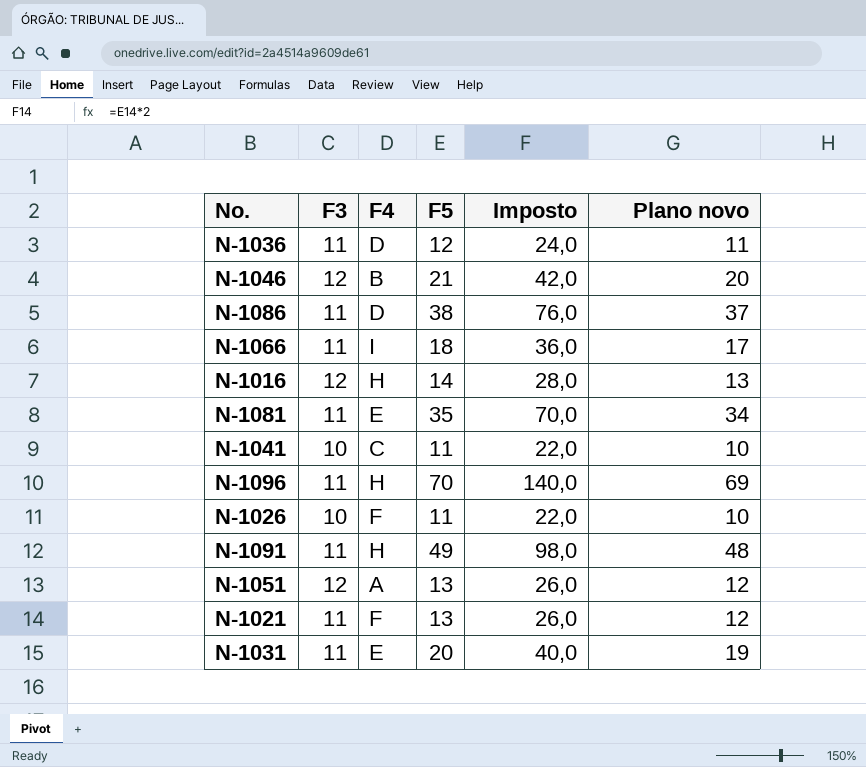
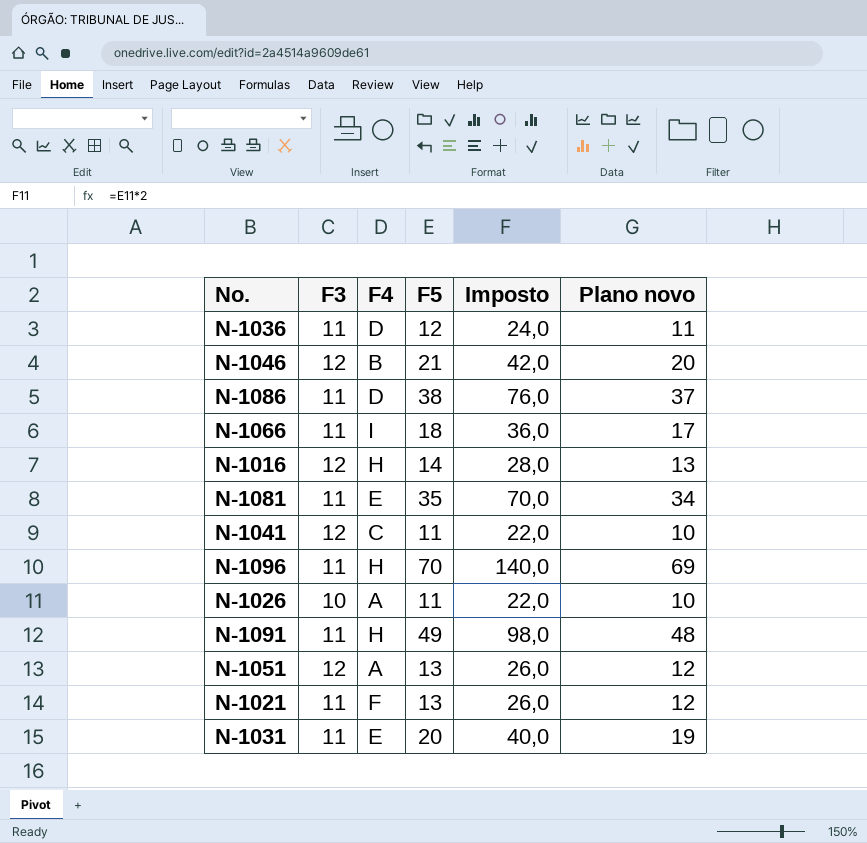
N-1041 | F3: 10 -> 12
N-1026 | F4: F -> A

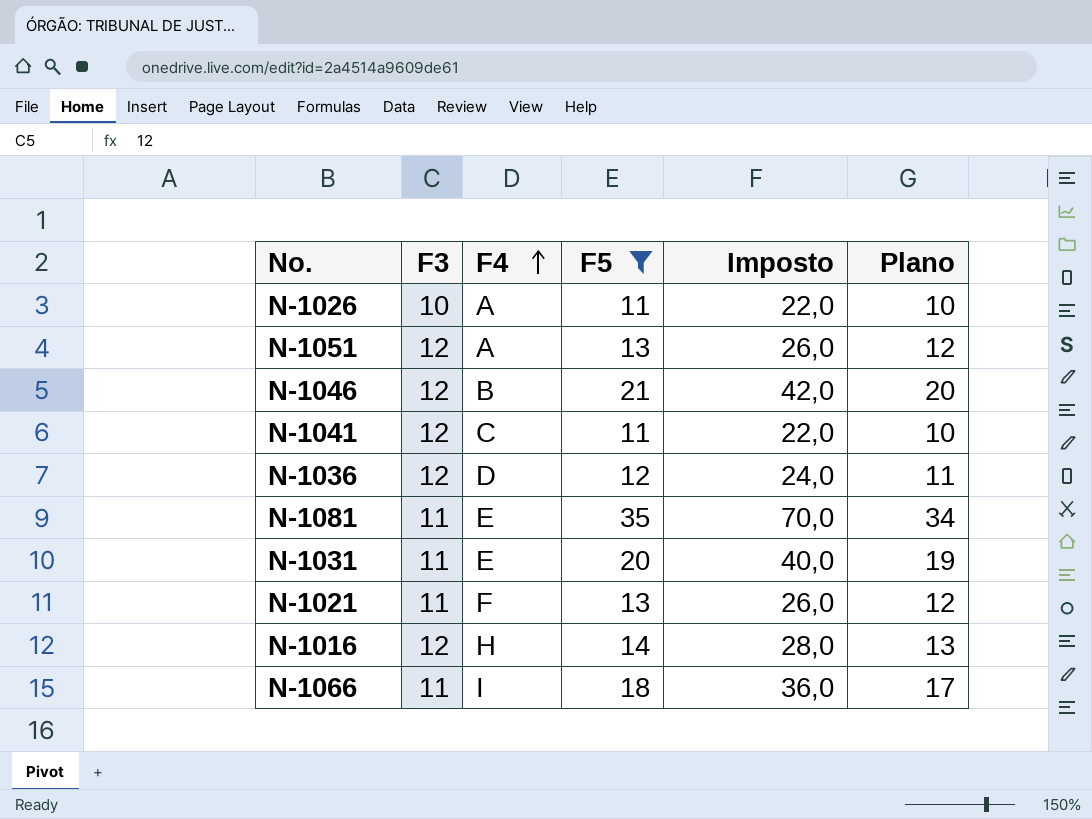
filter: none -> F5 <= 35
row order: none -> F4 ascending
column name: Plano novo -> Plano
N-1036 | F3: 11 -> 12

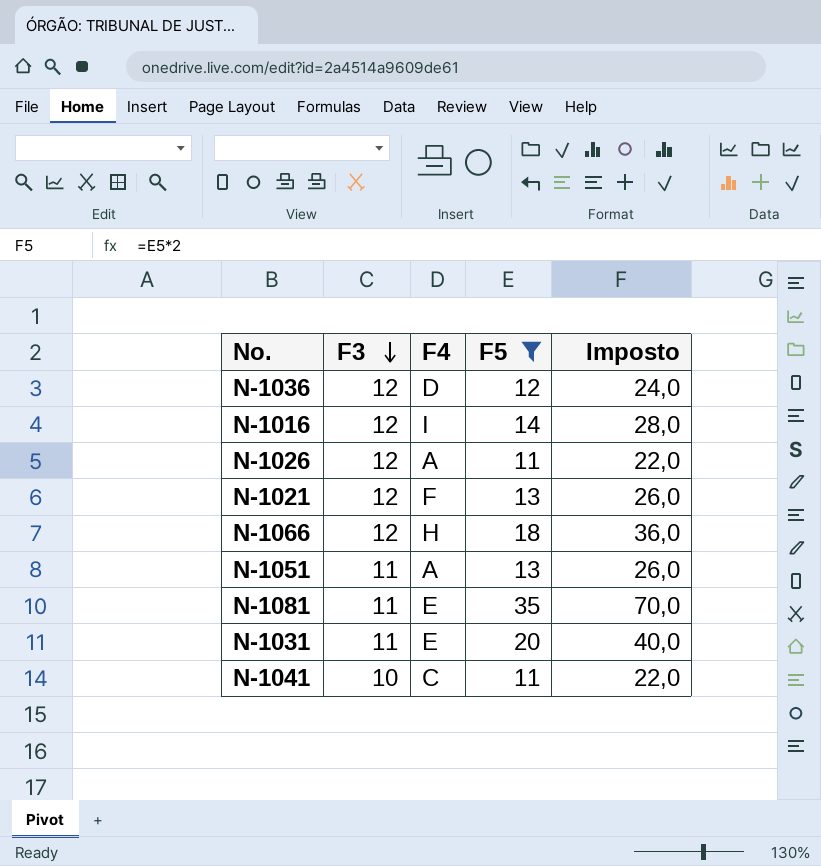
row order: F4 ascending -> F3 descending
column Plano | formula: [F5] - 1 -> none
row N-1046: 12 | B | 21 | 42,0 | 20 -> none
N-1016 | F4: H -> I
N-1026 | F3: 10 -> 12
N-1021 | F3: 11 -> 12
N-1066 | F3: 11 -> 12
N-1066 | F4: I -> H
N-1051 | F3: 12 -> 11
N-1041 | F3: 12 -> 10

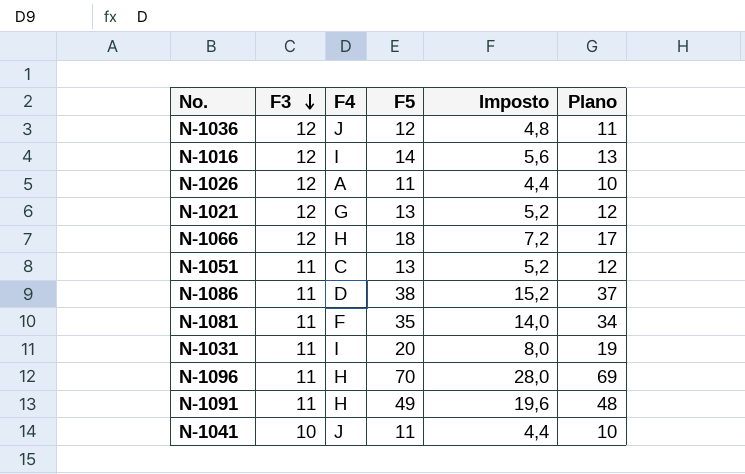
filter: F5 <= 35 -> none
column Imposto | formula: [F5] * 2 -> [F5] * 0,4
column Plano | formula: none -> [F5] - 1
N-1036 | F4: D -> J
N-1021 | F4: F -> G
N-1051 | F4: A -> C
N-1081 | F4: E -> F
N-1031 | F4: E -> I
N-1041 | F4: C -> J

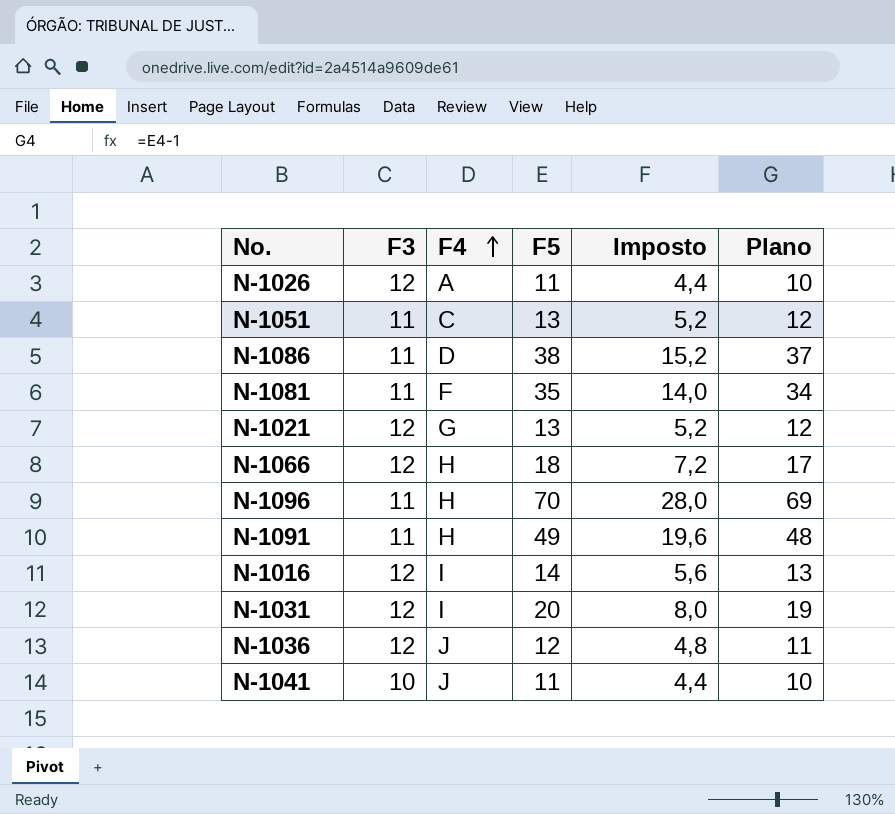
row order: F3 descending -> F4 ascending
N-1031 | F3: 11 -> 12

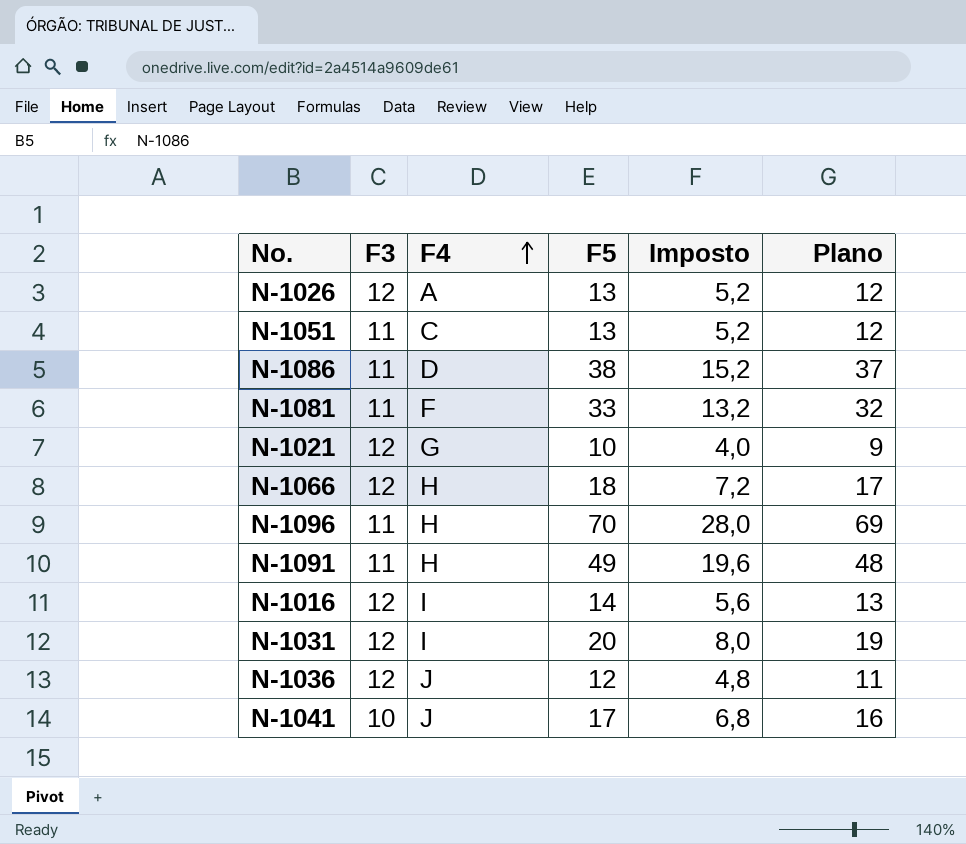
N-1026 | F5: 11 -> 13
N-1026 | Imposto: 4,4 -> 5,2
N-1026 | Plano: 10 -> 12
N-1081 | F5: 35 -> 33
N-1081 | Imposto: 14,0 -> 13,2
N-1081 | Plano: 34 -> 32
N-1021 | F5: 13 -> 10
N-1021 | Imposto: 5,2 -> 4,0
N-1021 | Plano: 12 -> 9
N-1041 | F5: 11 -> 17
N-1041 | Imposto: 4,4 -> 6,8
N-1041 | Plano: 10 -> 16

